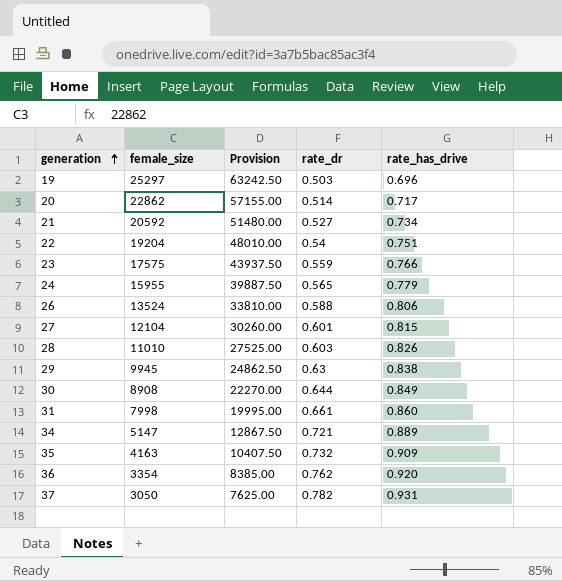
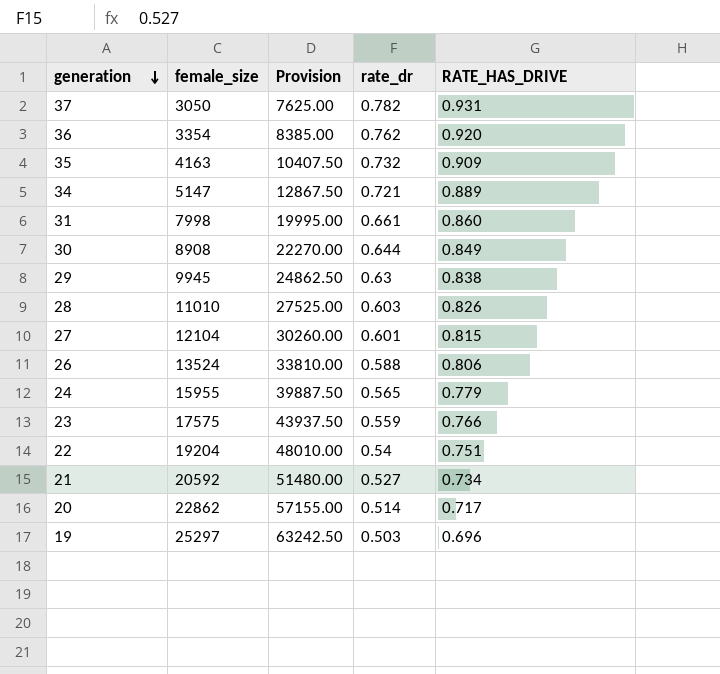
row order: generation ascending -> generation descending
column name: rate_has_drive -> RATE_HAS_DRIVE

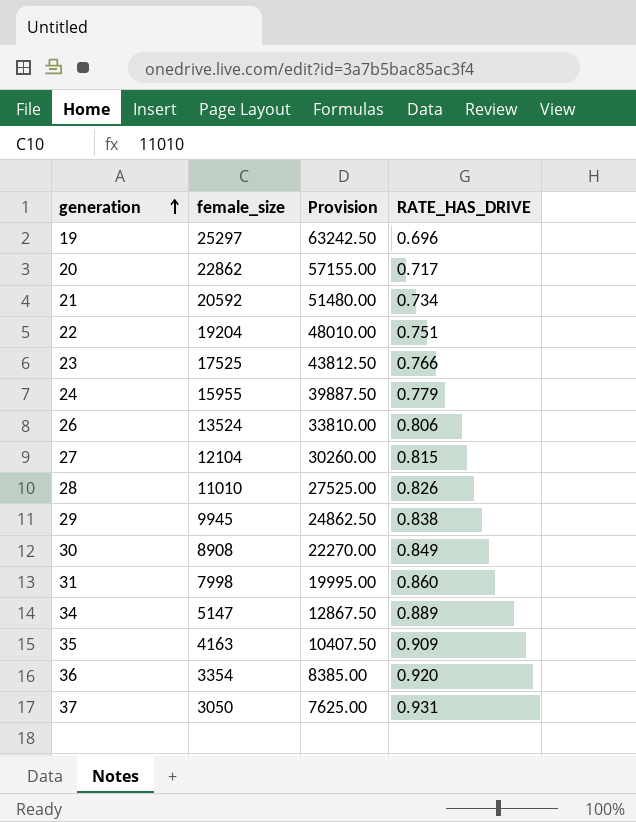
row order: generation descending -> generation ascending
column rate_dr | position: 4 -> none
23 | female_size: 17575 -> 17525
23 | Provision: 43937.50 -> 43812.50

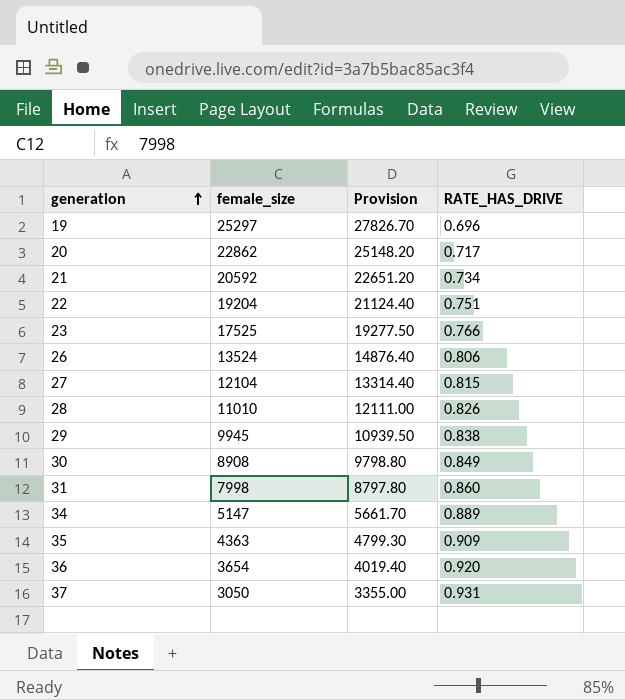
column Provision | formula: [female_size] * 2.5 -> [female_size] * 1.1
row 24: 15955 | 39887.50 | 0.779 -> none
35 | female_size: 4163 -> 4363
36 | female_size: 3354 -> 3654

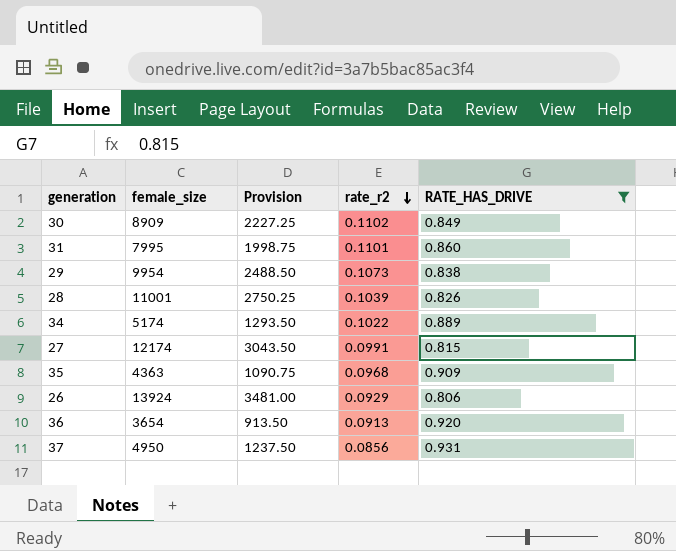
filter: none -> RATE_HAS_DRIVE >= 0.806
row order: generation ascending -> rate_r2 descending
column Provision | formula: [female_size] * 1.1 -> [female_size] * 0.25
column rate_r2 | position: none -> 4
30 | female_size: 8908 -> 8909
31 | female_size: 7998 -> 7995
29 | female_size: 9945 -> 9954
28 | female_size: 11010 -> 11001
34 | female_size: 5147 -> 5174
27 | female_size: 12104 -> 12174
26 | female_size: 13524 -> 13924
37 | female_size: 3050 -> 4950

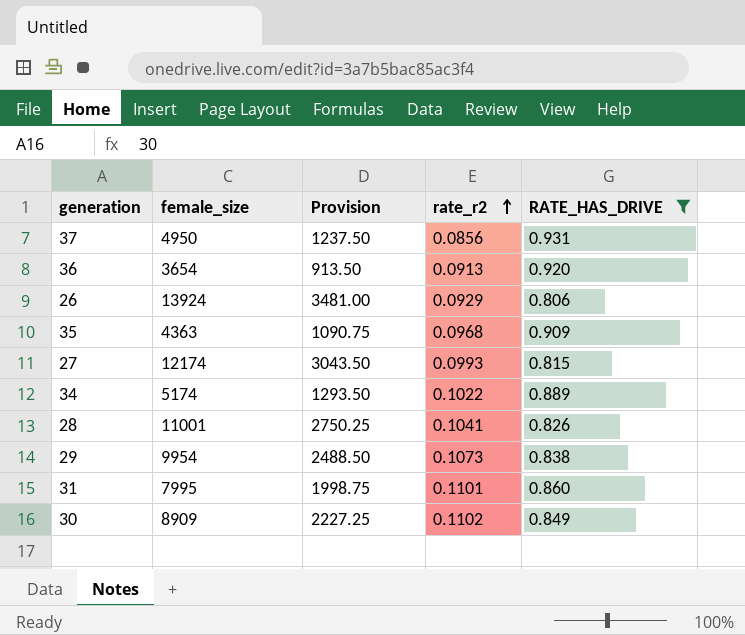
row order: rate_r2 descending -> rate_r2 ascending
27 | rate_r2: 0.0991 -> 0.0993
28 | rate_r2: 0.1039 -> 0.1041

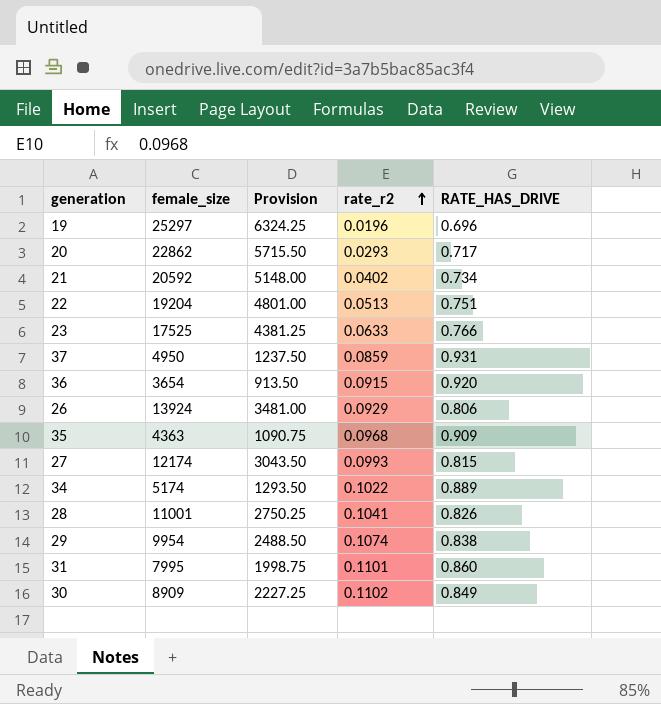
filter: RATE_HAS_DRIVE >= 0.806 -> none
37 | rate_r2: 0.0856 -> 0.0859
36 | rate_r2: 0.0913 -> 0.0915
29 | rate_r2: 0.1073 -> 0.1074

